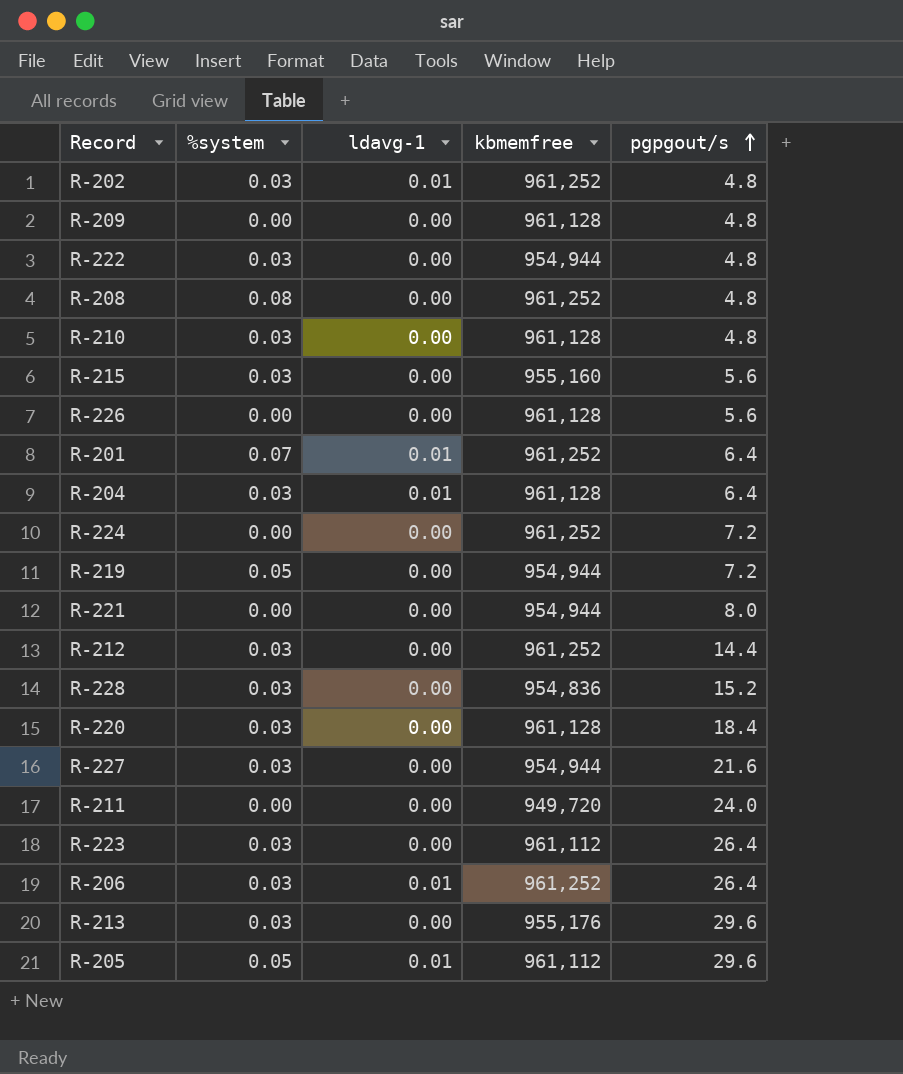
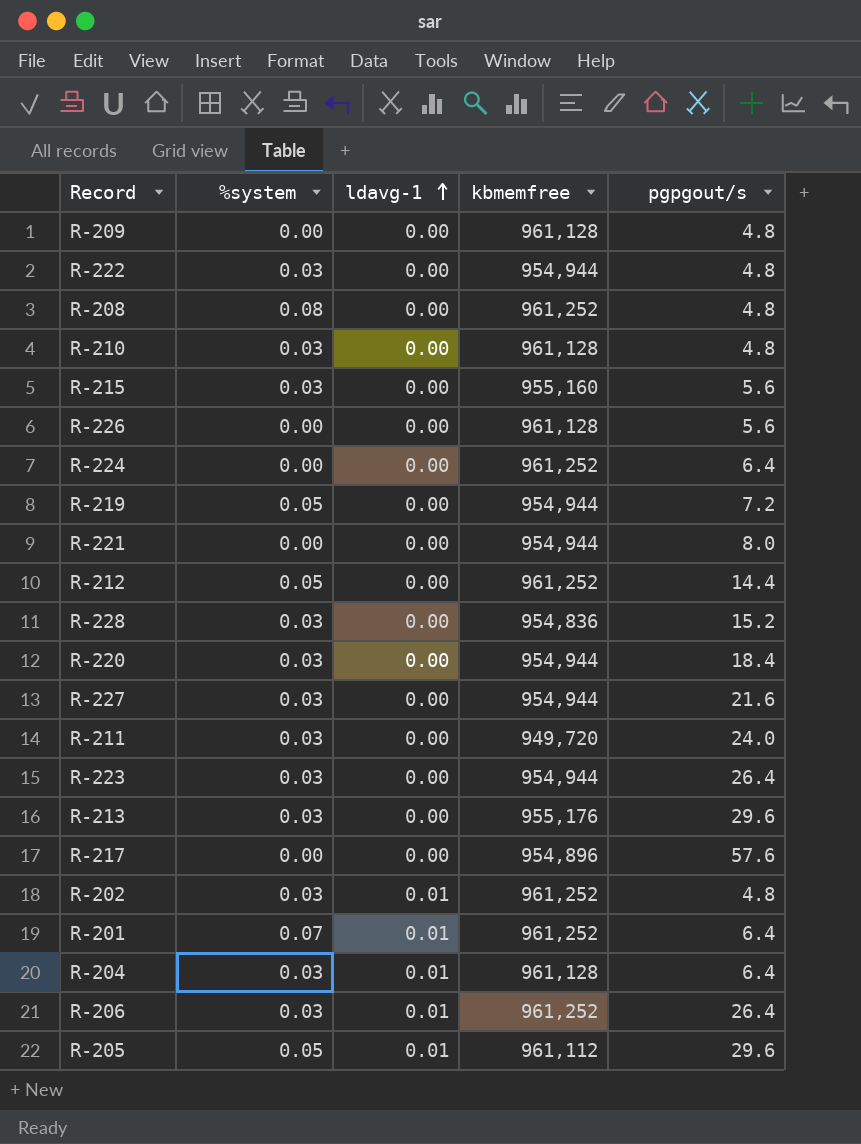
row order: pgpgout/s ascending -> ldavg-1 ascending
R-224 | pgpgout/s: 7.2 -> 6.4
R-212 | %system: 0.03 -> 0.05
R-220 | kbmemfree: 961,128 -> 954,944
R-211 | %system: 0.00 -> 0.03
R-223 | kbmemfree: 961,112 -> 954,944
row R-217: none -> 0.00 | 0.00 | 954,896 | 57.6

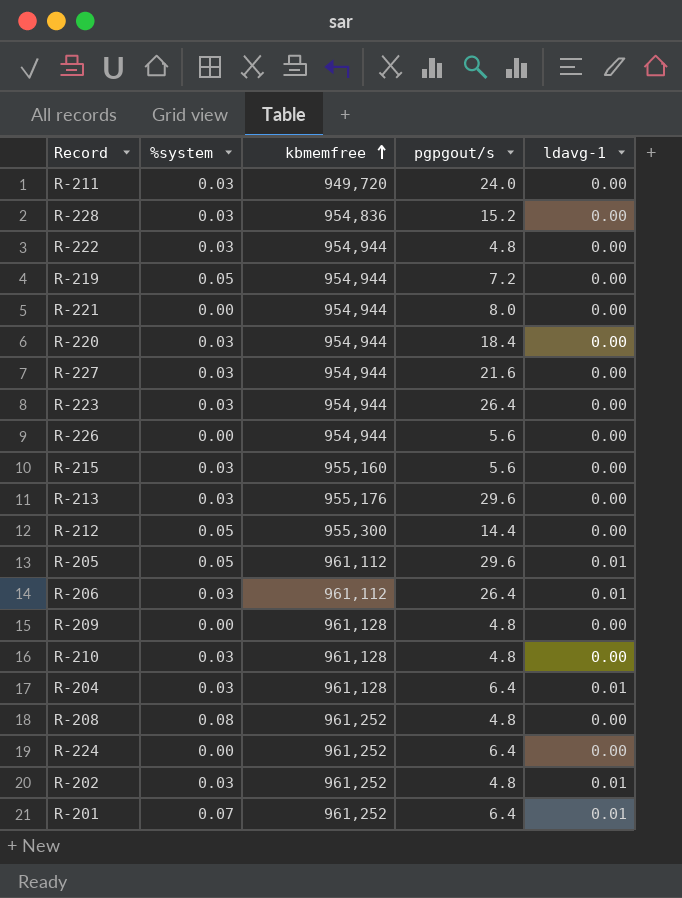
row order: ldavg-1 ascending -> kbmemfree ascending
column ldavg-1 | position: 3 -> 5
row R-217: 0.00 | 0.00 | 954,896 | 57.6 -> none
R-226 | kbmemfree: 961,128 -> 954,944
R-212 | kbmemfree: 961,252 -> 955,300
R-206 | kbmemfree: 961,252 -> 961,112

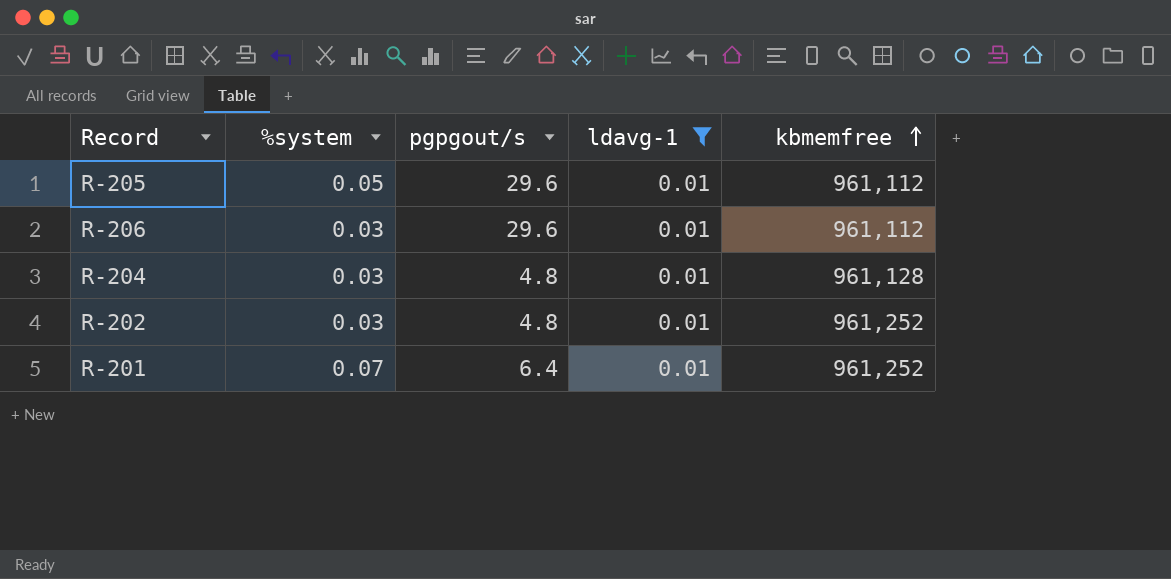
filter: none -> ldavg-1 = 0.01
column kbmemfree | position: 3 -> 5
R-206 | pgpgout/s: 26.4 -> 29.6
R-204 | pgpgout/s: 6.4 -> 4.8

